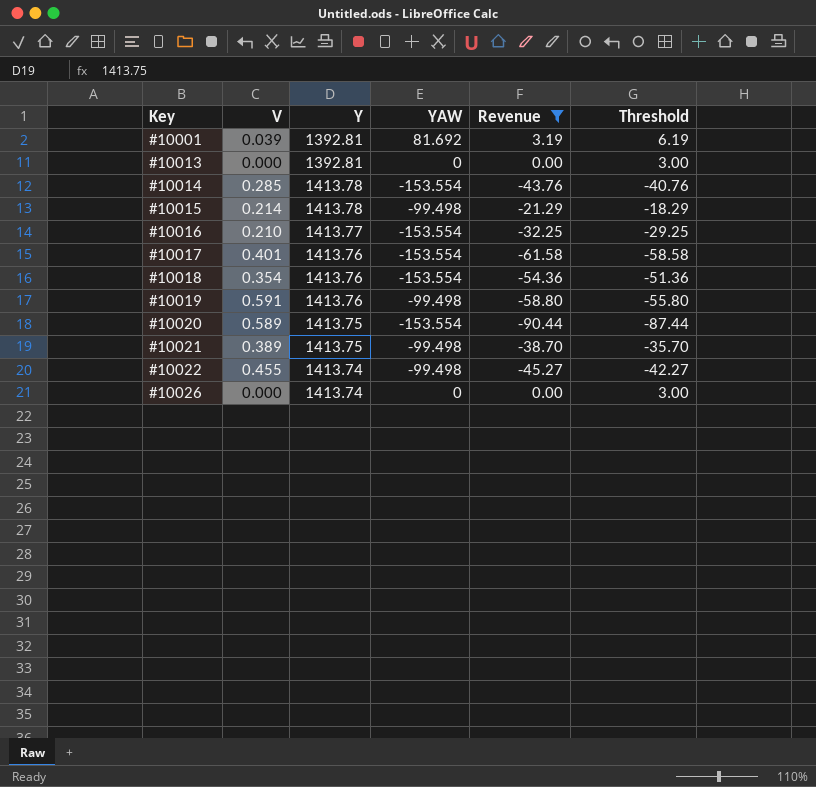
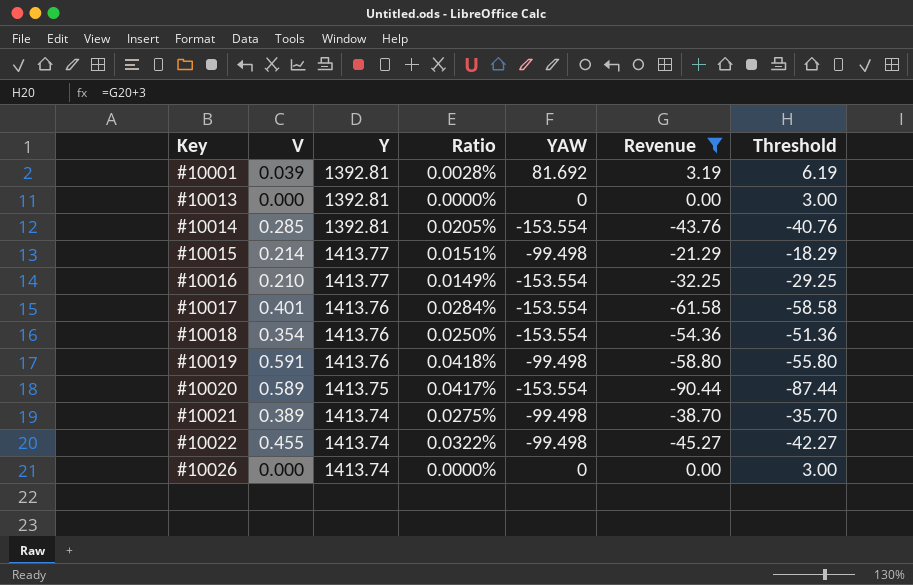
column Ratio | formula: none -> [V] / [Y]
#10014 | Y: 1413.78 -> 1392.81
#10015 | Y: 1413.78 -> 1413.77
#10021 | Y: 1413.75 -> 1413.74

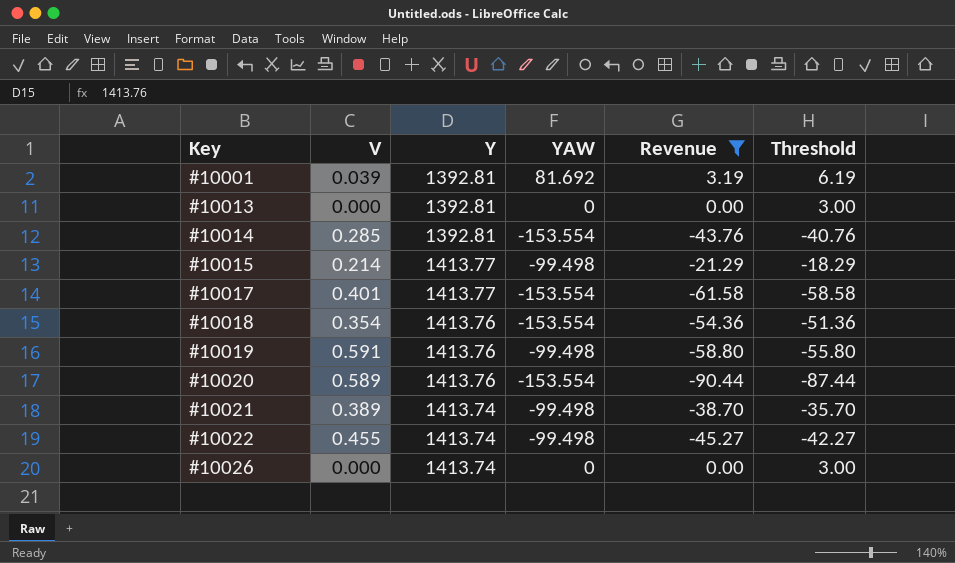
column Ratio | formula: [V] / [Y] -> none
row #10016: 0.210 | 1413.77 | 0.0149% | -153.554 | -32.25 | -29.25 -> none
#10017 | Y: 1413.76 -> 1413.77
#10020 | Y: 1413.75 -> 1413.76

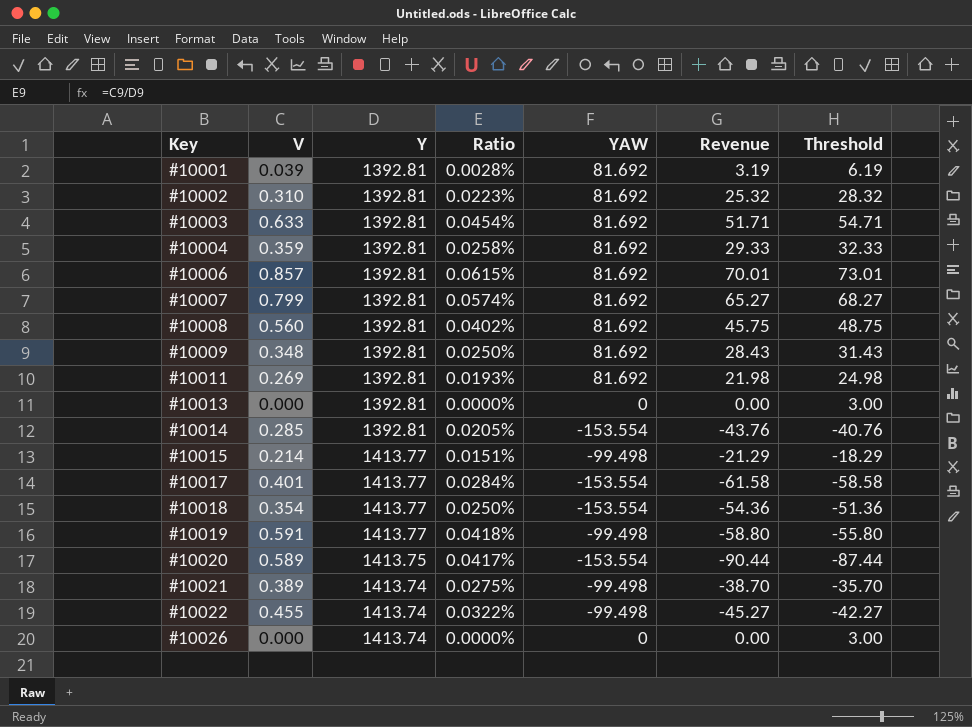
filter: Revenue <= 3.19 -> none
column Ratio | formula: none -> [V] / [Y]
#10018 | Y: 1413.76 -> 1413.77
#10019 | Y: 1413.76 -> 1413.77
#10020 | Y: 1413.76 -> 1413.75

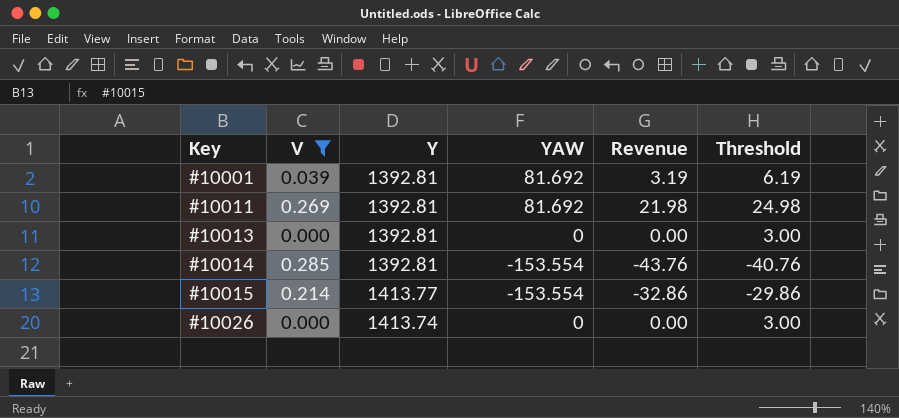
filter: none -> V <= 0.285
column Ratio | formula: [V] / [Y] -> none
#10015 | YAW: -99.498 -> -153.554
#10015 | Revenue: -21.29 -> -32.86
#10015 | Threshold: -18.29 -> -29.86

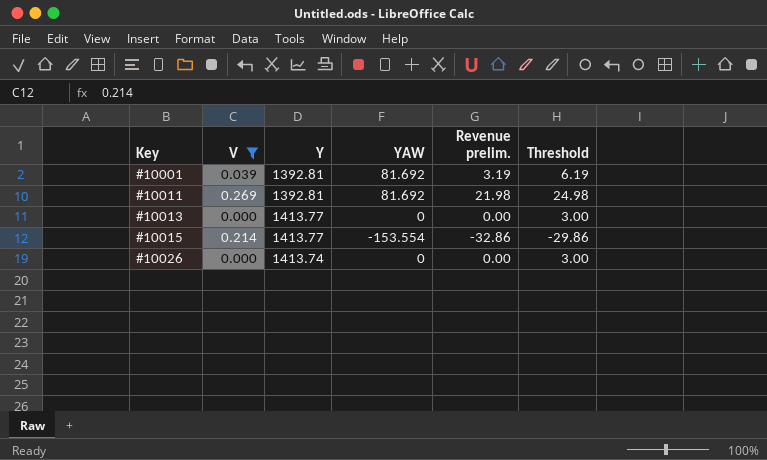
column name: Revenue -> Revenue prelim.
row #10014: 0.285 | 1392.81 | -153.554 | -43.76 | -40.76 -> none
#10013 | Y: 1392.81 -> 1413.77

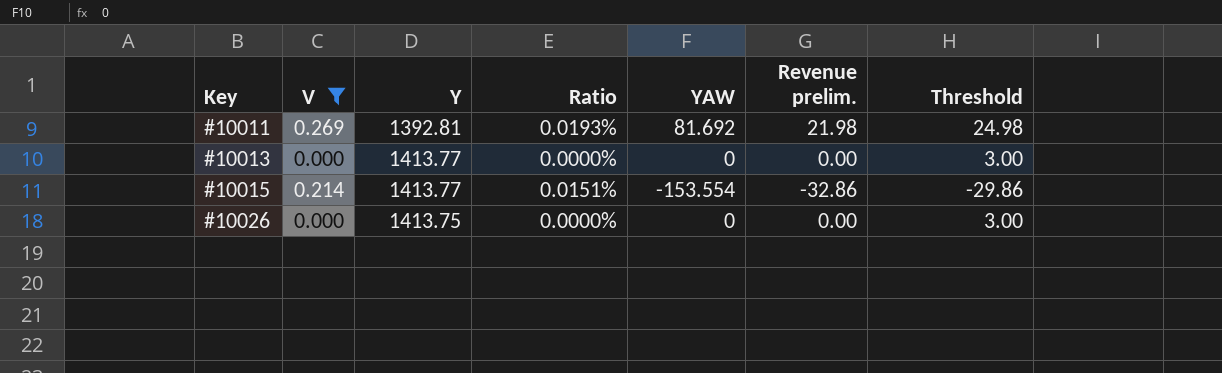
column Ratio | formula: none -> [V] / [Y]
row #10001: 0.039 | 1392.81 | 81.692 | 3.19 | 6.19 -> none
#10026 | Y: 1413.74 -> 1413.75

